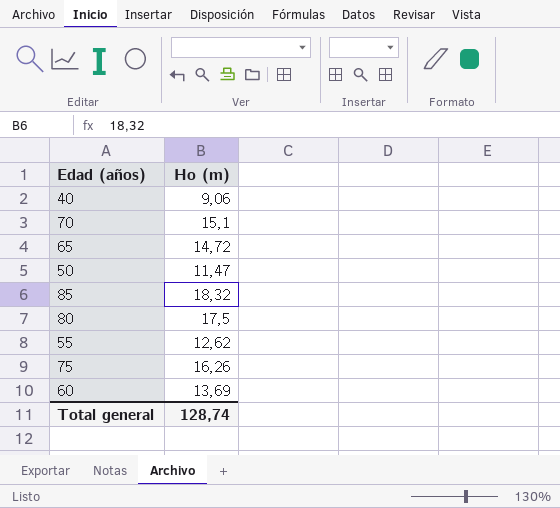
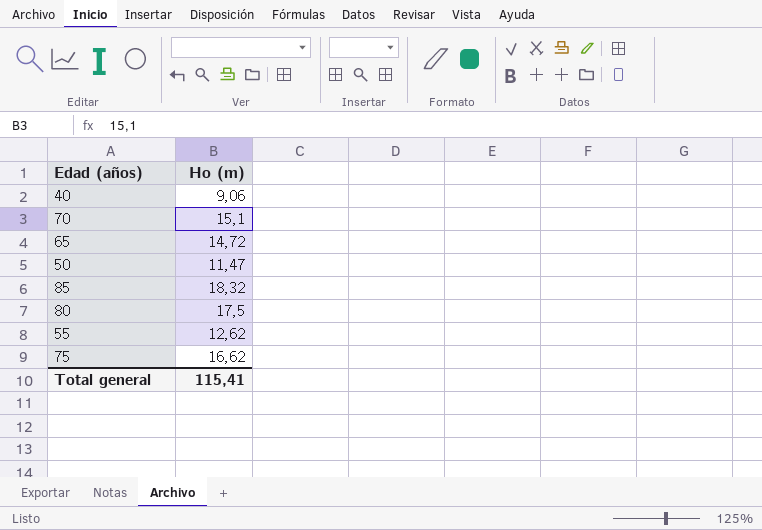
row 60: 13,69 -> none
75 | Ho (m): 16,26 -> 16,62
Total general | Ho (m): 128,74 -> 115,41

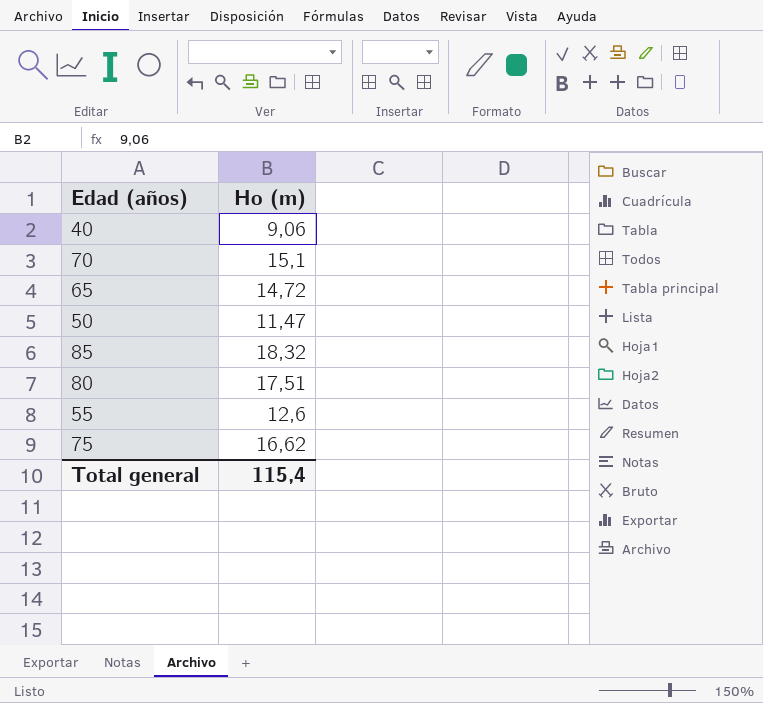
80 | Ho (m): 17,5 -> 17,51
55 | Ho (m): 12,62 -> 12,6
Total general | Ho (m): 115,41 -> 115,4

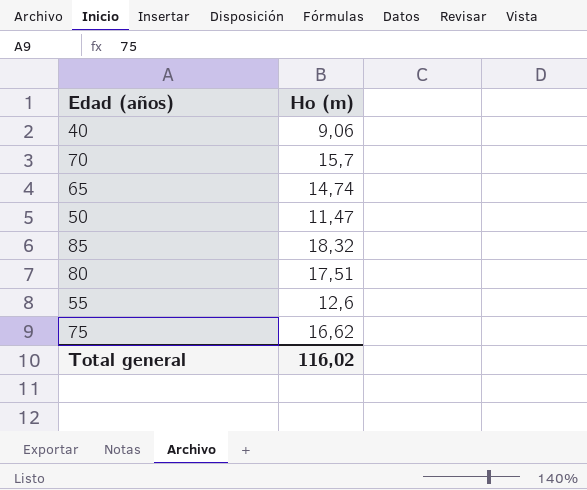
70 | Ho (m): 15,1 -> 15,7
65 | Ho (m): 14,72 -> 14,74
Total general | Ho (m): 115,4 -> 116,02

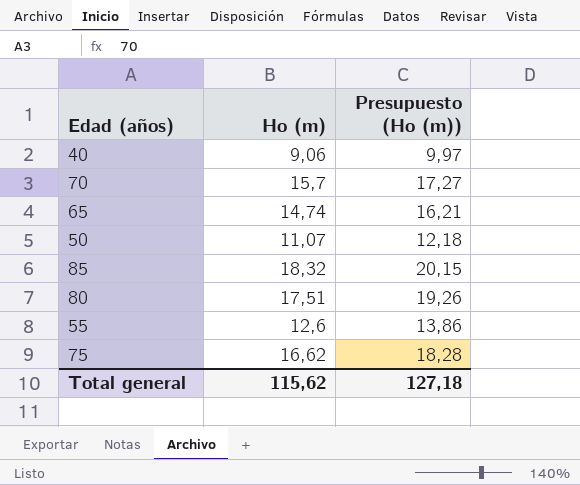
column Presupuesto (Ho (m)) | formula: none -> [Ho (m)] * 1,1
50 | Ho (m): 11,47 -> 11,07
Total general | Ho (m): 116,02 -> 115,62

